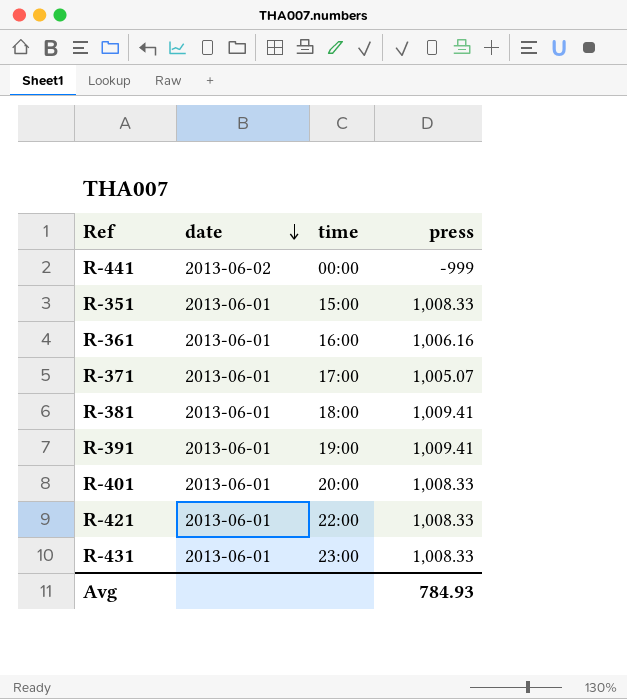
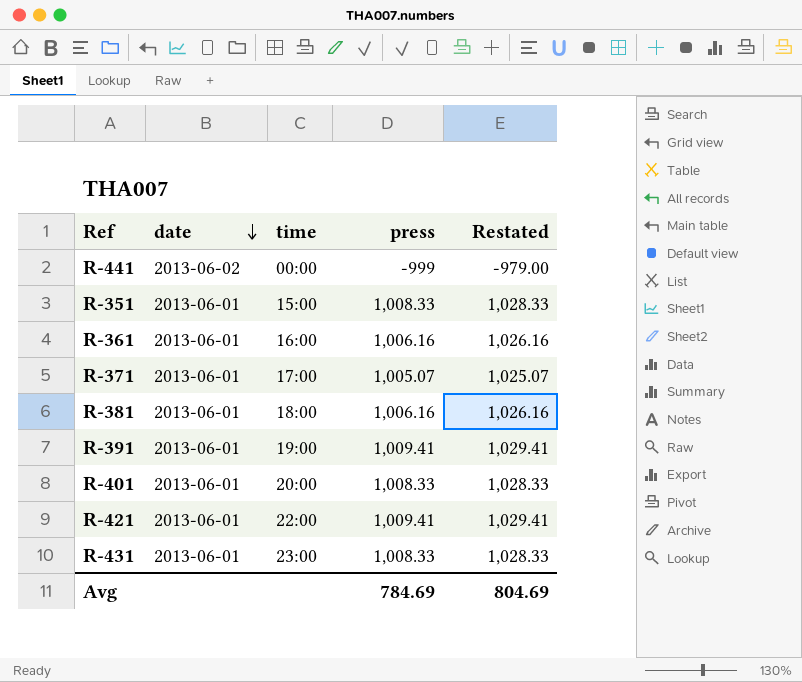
column Restated | formula: none -> [press] + 20
R-381 | press: 1,009.41 -> 1,006.16
R-421 | press: 1,008.33 -> 1,009.41
Avg | press: 784.93 -> 784.69

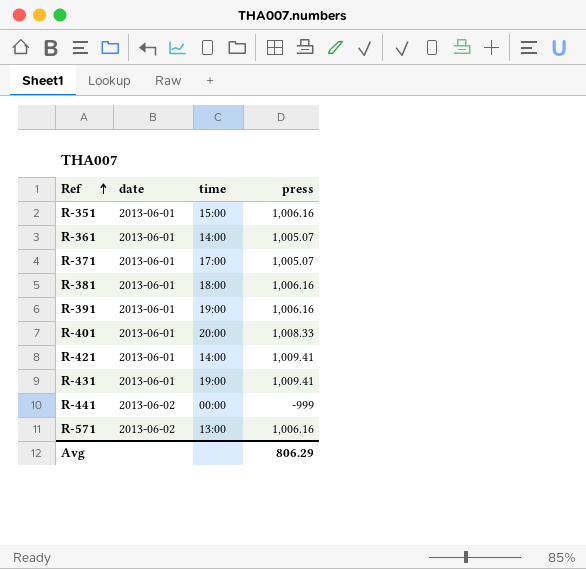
row order: date descending -> Ref ascending
column Restated | formula: [press] + 20 -> none
R-351 | press: 1,008.33 -> 1,006.16
R-361 | time: 16:00 -> 14:00
R-361 | press: 1,006.16 -> 1,005.07
R-391 | press: 1,009.41 -> 1,006.16
R-421 | time: 22:00 -> 14:00
R-431 | time: 23:00 -> 19:00
R-431 | press: 1,008.33 -> 1,009.41
row R-571: none -> 2013-06-02 | 13:00 | 1,006.16
Avg | press: 784.69 -> 806.29

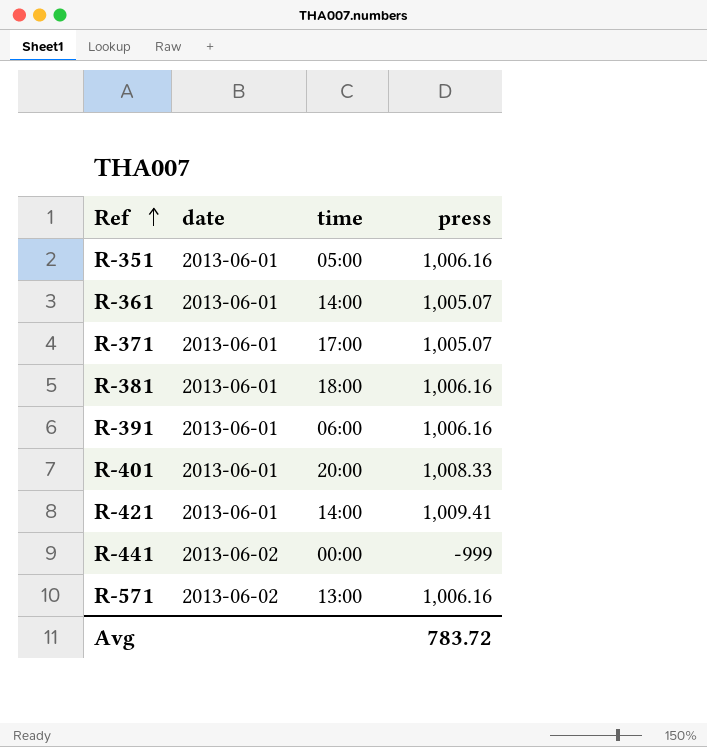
row R-431: 2013-06-01 | 19:00 | 1,009.41 -> none
R-351 | time: 15:00 -> 05:00
R-391 | time: 19:00 -> 06:00
Avg | press: 806.29 -> 783.72

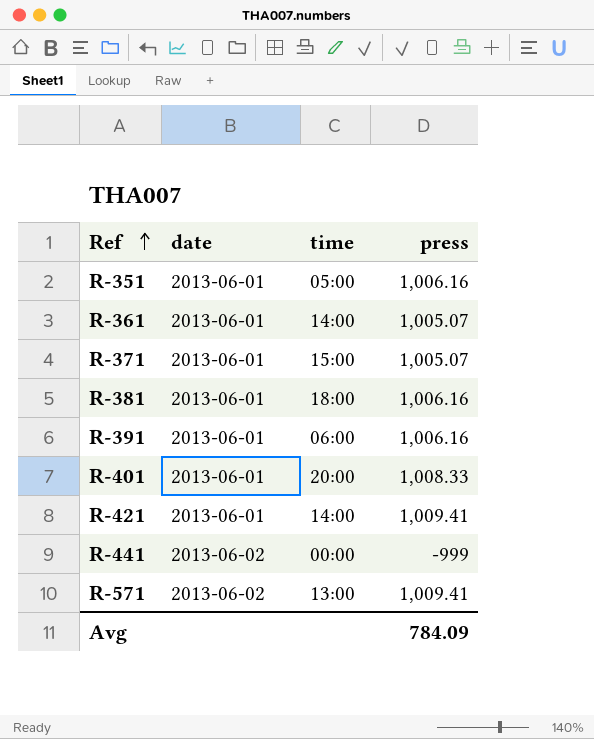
R-371 | time: 17:00 -> 15:00
R-571 | press: 1,006.16 -> 1,009.41
Avg | press: 783.72 -> 784.09

